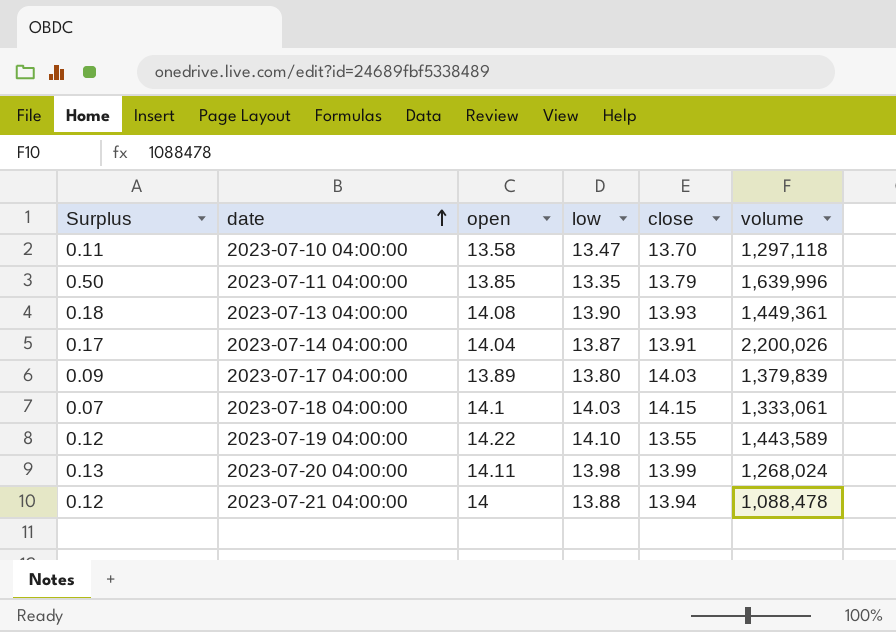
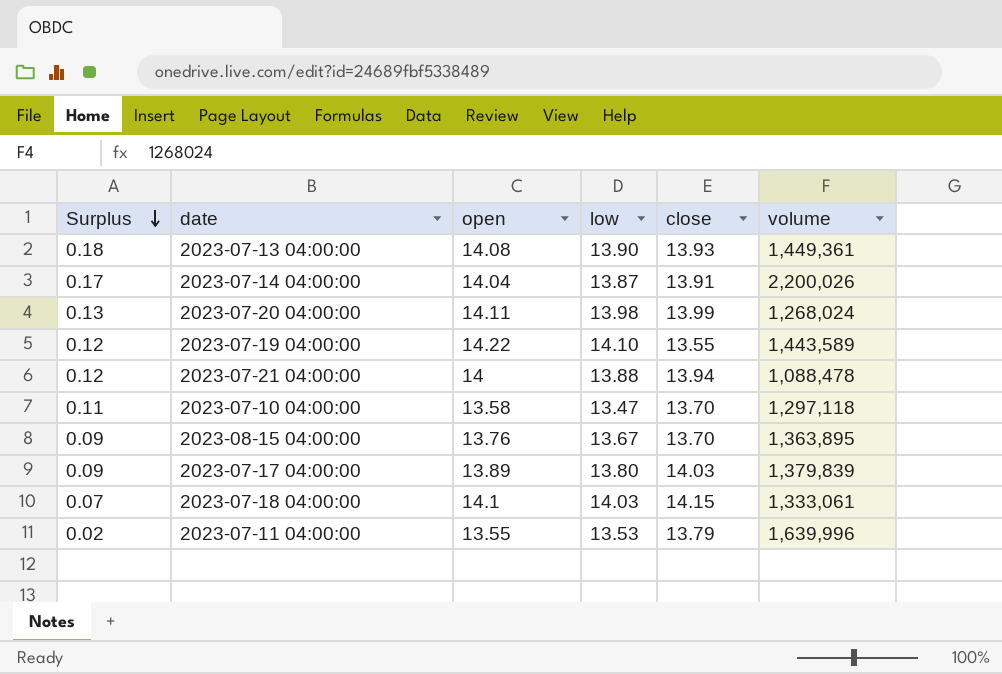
row order: date ascending -> Surplus descending
row 2023-08-15 04:00:00: none -> 0.09 | 13.76 | 13.67 | 13.70 | 1,363,895
2023-07-11 04:00:00 | Surplus: 0.50 -> 0.02
2023-07-11 04:00:00 | open: 13.85 -> 13.55
2023-07-11 04:00:00 | low: 13.35 -> 13.53

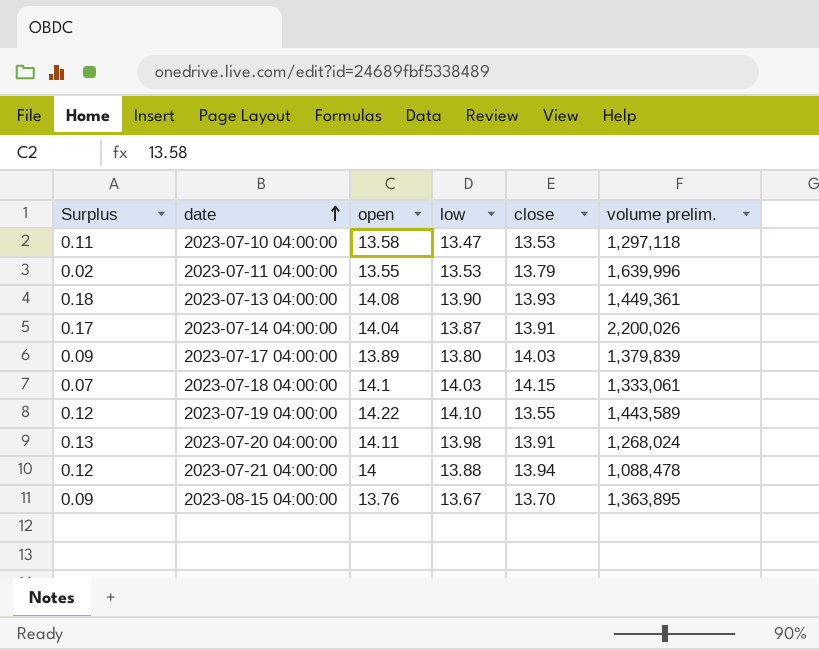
row order: Surplus descending -> date ascending
column name: volume -> volume prelim.
2023-07-10 04:00:00 | close: 13.70 -> 13.53
2023-07-20 04:00:00 | close: 13.99 -> 13.91

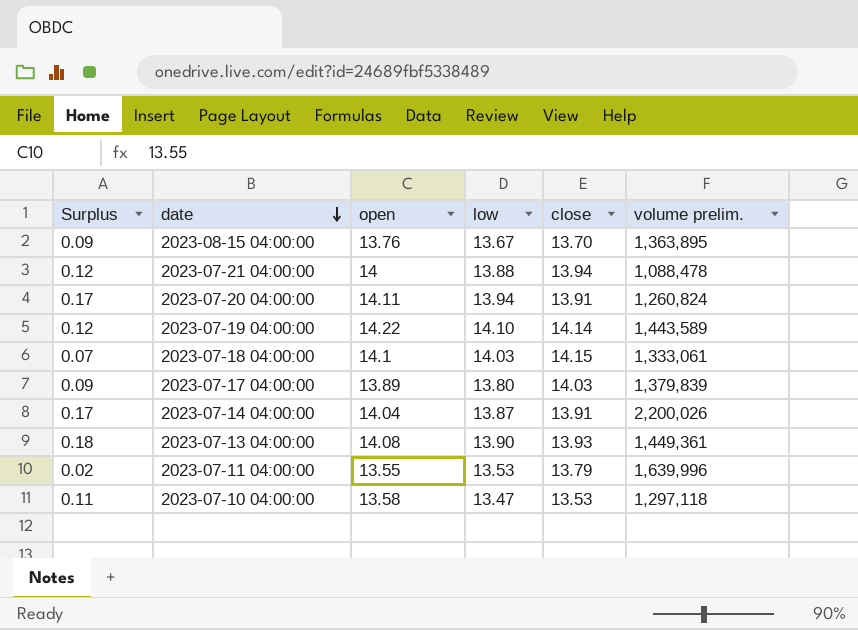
row order: date ascending -> date descending
2023-07-20 04:00:00 | Surplus: 0.13 -> 0.17
2023-07-20 04:00:00 | low: 13.98 -> 13.94
2023-07-20 04:00:00 | volume prelim.: 1,268,024 -> 1,260,824
2023-07-19 04:00:00 | close: 13.55 -> 14.14

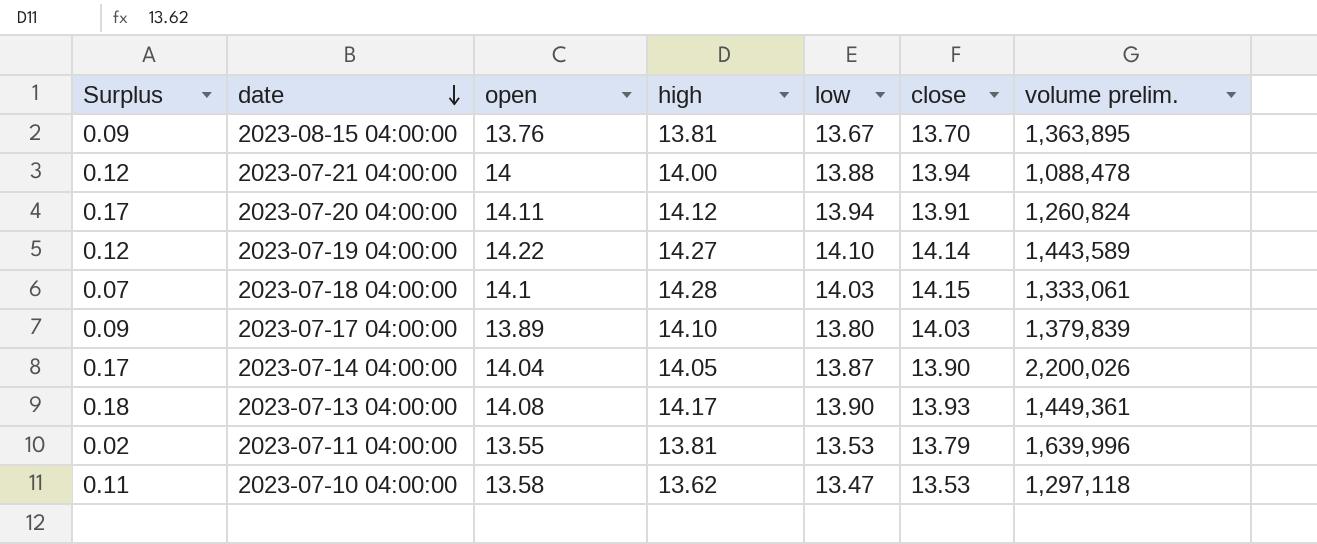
column high | position: none -> 4
2023-07-14 04:00:00 | close: 13.91 -> 13.90

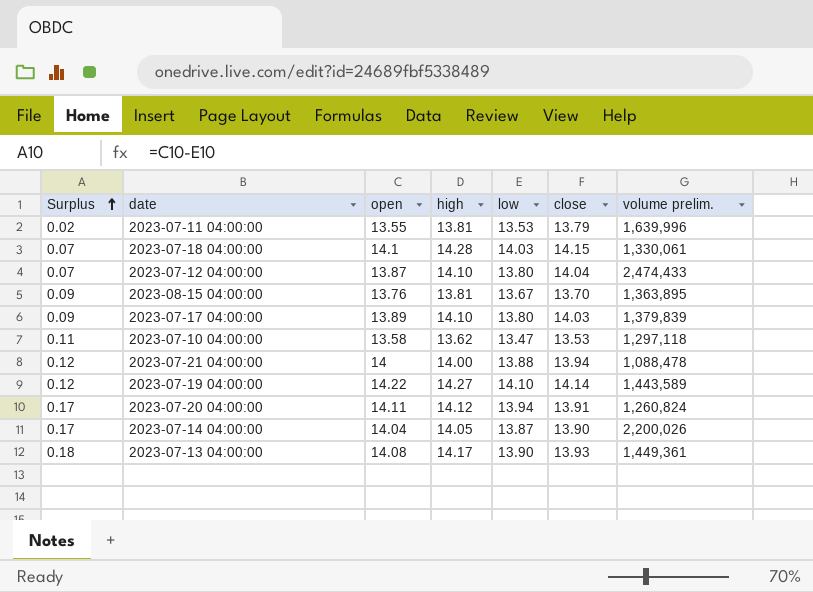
row order: date descending -> Surplus ascending
2023-07-18 04:00:00 | volume prelim.: 1,333,061 -> 1,330,061
row 2023-07-12 04:00:00: none -> 0.07 | 13.87 | 14.10 | 13.80 | 14.04 | 2,474,433

